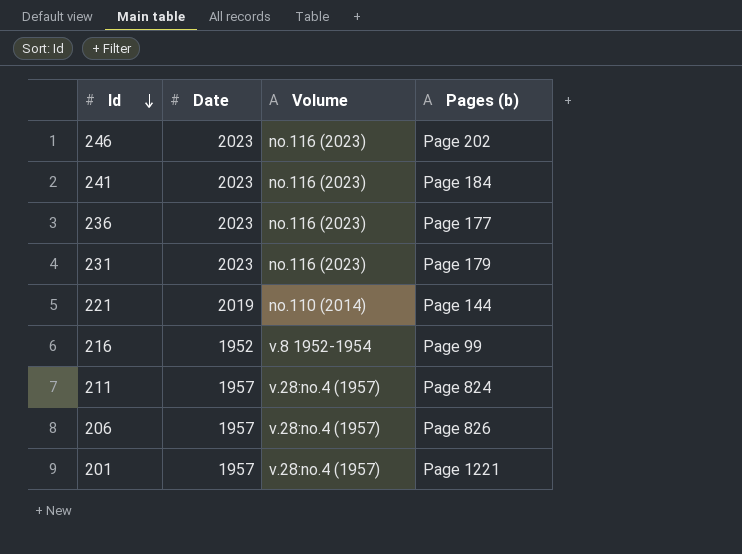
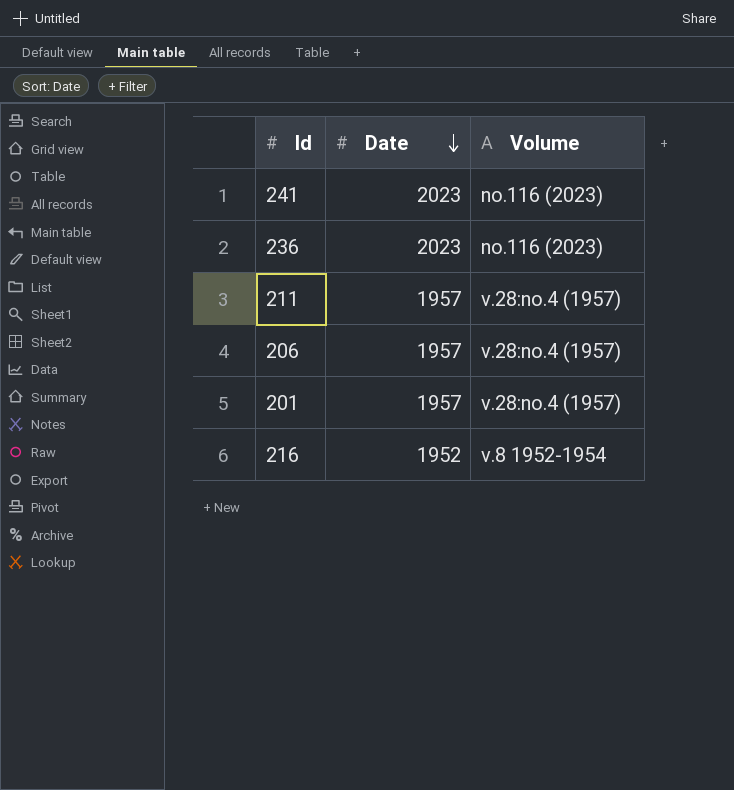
row order: Id descending -> Date descending
column Pages (b) | position: 4 -> none
row 246: 2023 | no.116 (2023) | Page 202 -> none
row 231: 2023 | no.116 (2023) | Page 179 -> none
row 221: 2019 | no.110 (2014) | Page 144 -> none

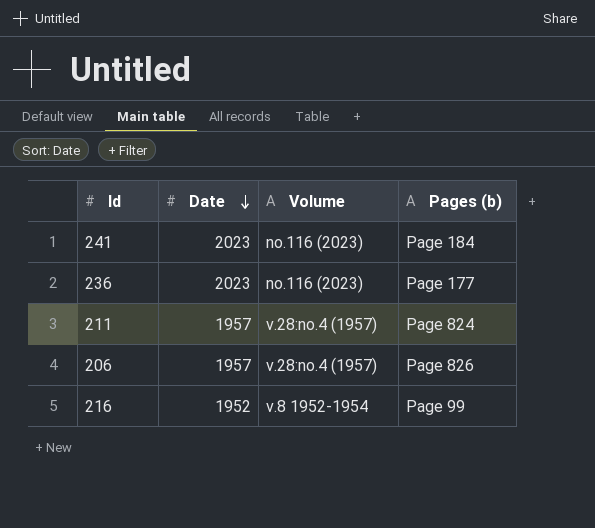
column Pages (b) | position: none -> 4
row 201: 1957 | v.28:no.4 (1957) -> none

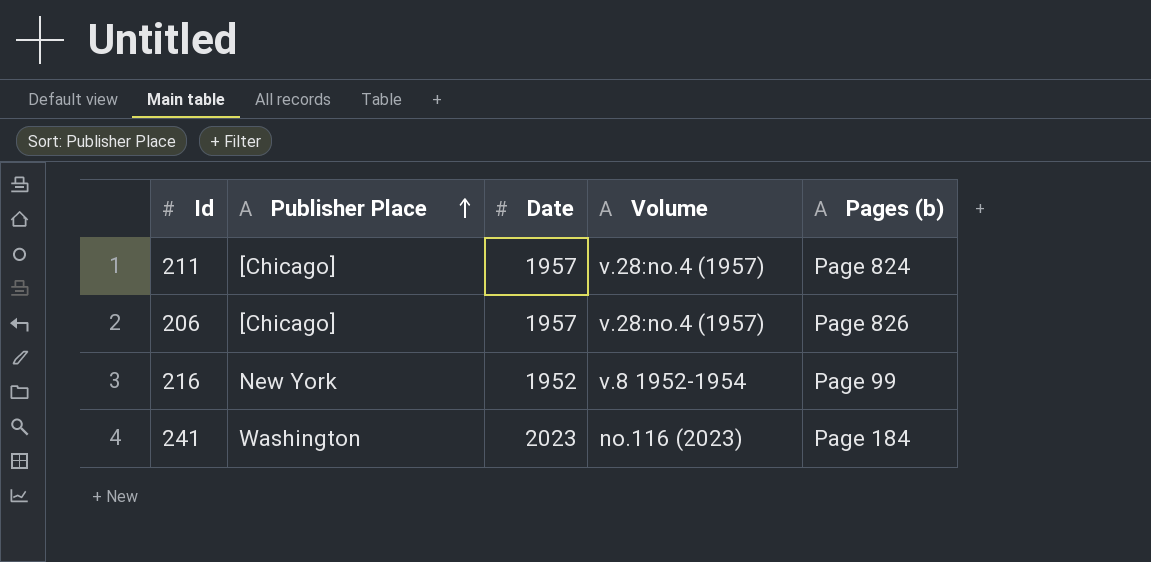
row order: Date descending -> Publisher Place ascending
column Publisher Place | position: none -> 2
row 236: 2023 | no.116 (2023) | Page 177 -> none

